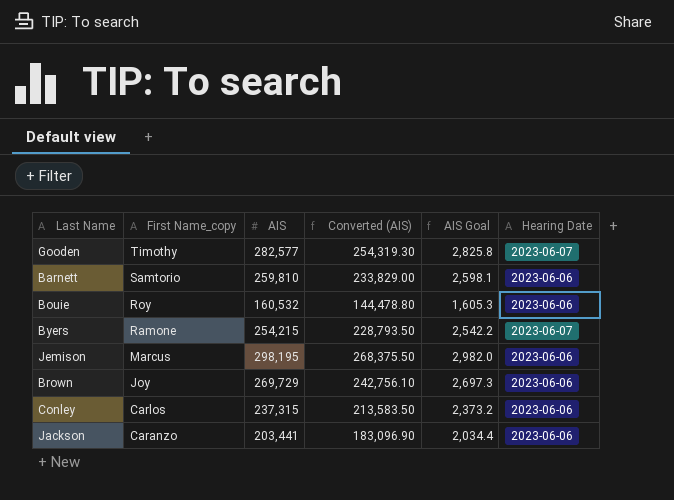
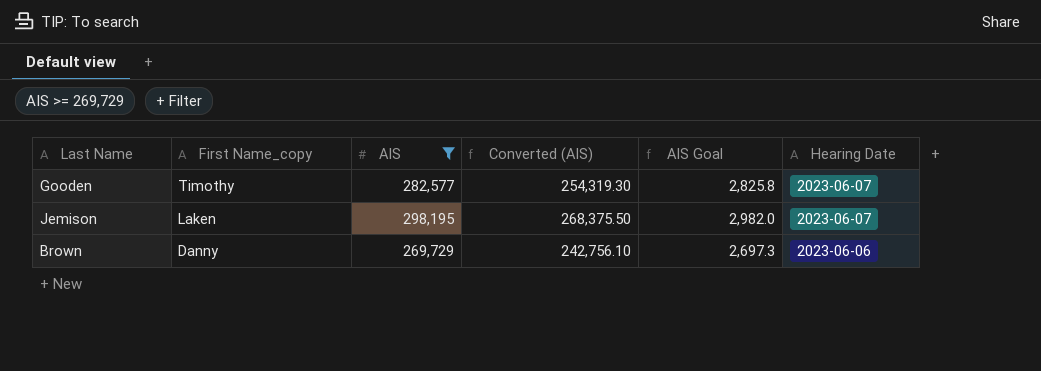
filter: none -> AIS >= 269,729
Jemison | First Name_copy: Marcus -> Laken
Jemison | Hearing Date: 2023-06-06 -> 2023-06-07
Brown | First Name_copy: Joy -> Danny

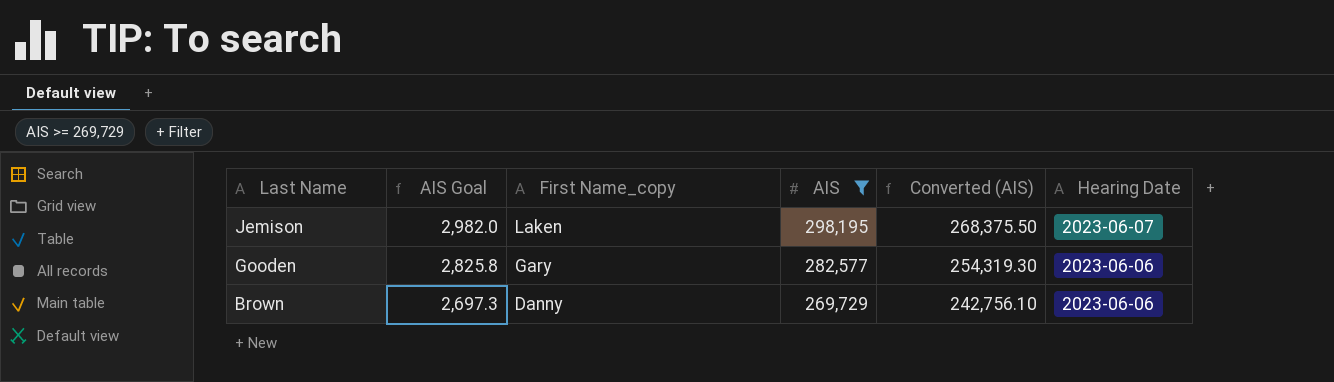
row order: First Name_copy descending -> Last Name descending
column AIS Goal | position: 5 -> 2
Gooden | First Name_copy: Timothy -> Gary
Gooden | Hearing Date: 2023-06-07 -> 2023-06-06

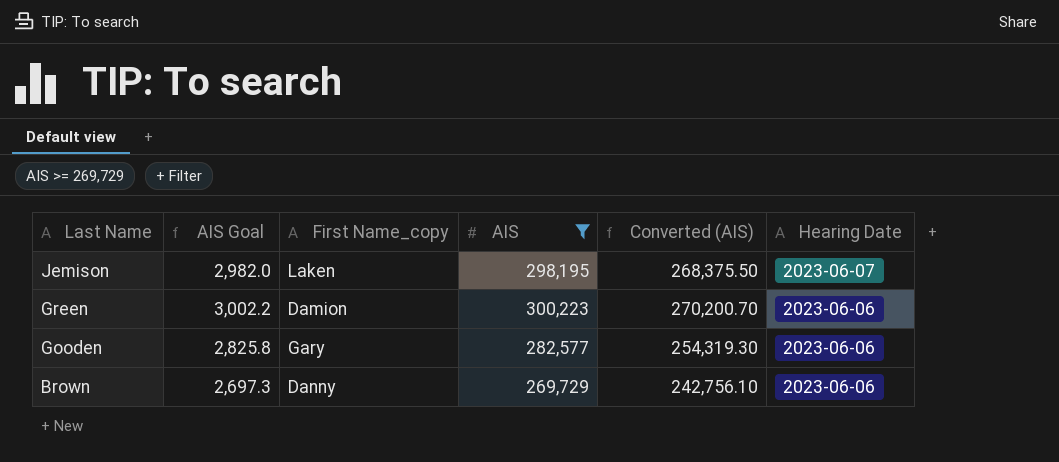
row Green: none -> 3,002.2 | Damion | 300,223 | 270,200.70 | 2023-06-06

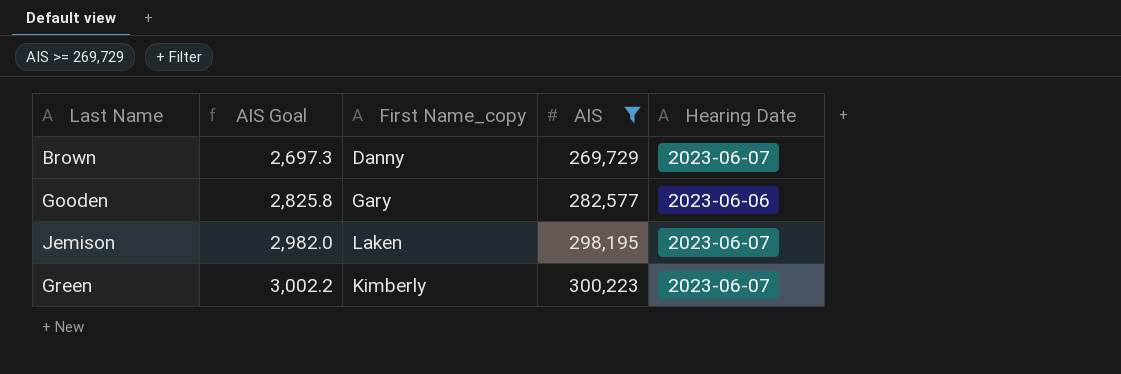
row order: Last Name descending -> AIS Goal ascending
column Converted (AIS) | formula: [AIS] * 0.9 -> none
Brown | Hearing Date: 2023-06-06 -> 2023-06-07
Green | First Name_copy: Damion -> Kimberly
Green | Hearing Date: 2023-06-06 -> 2023-06-07

